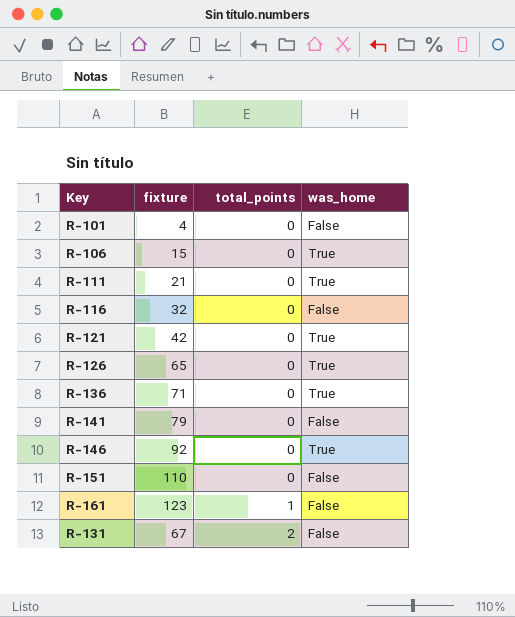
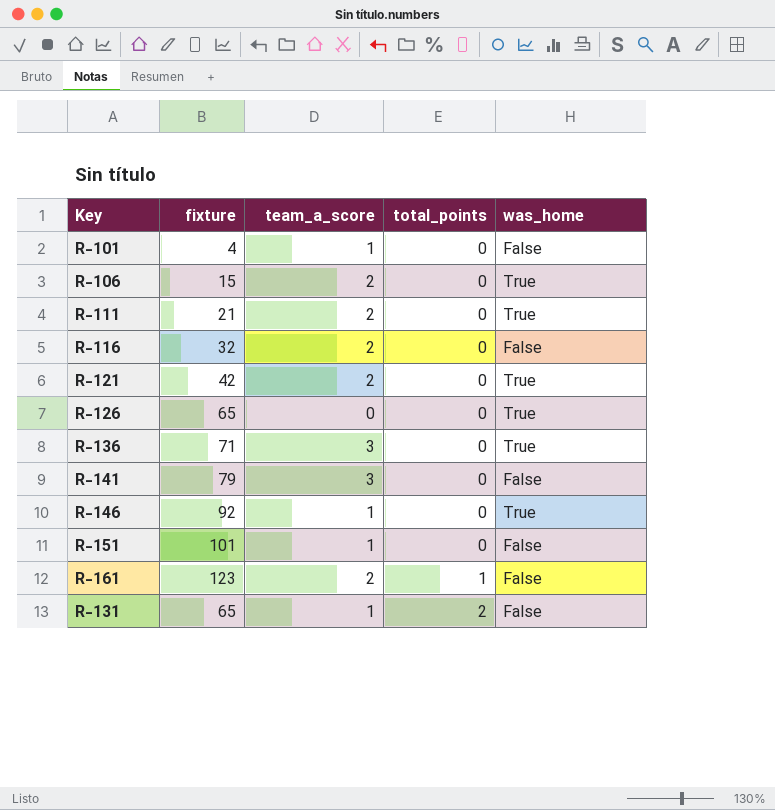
column team_a_score | position: none -> 3
R-151 | fixture: 110 -> 101
R-131 | fixture: 67 -> 65

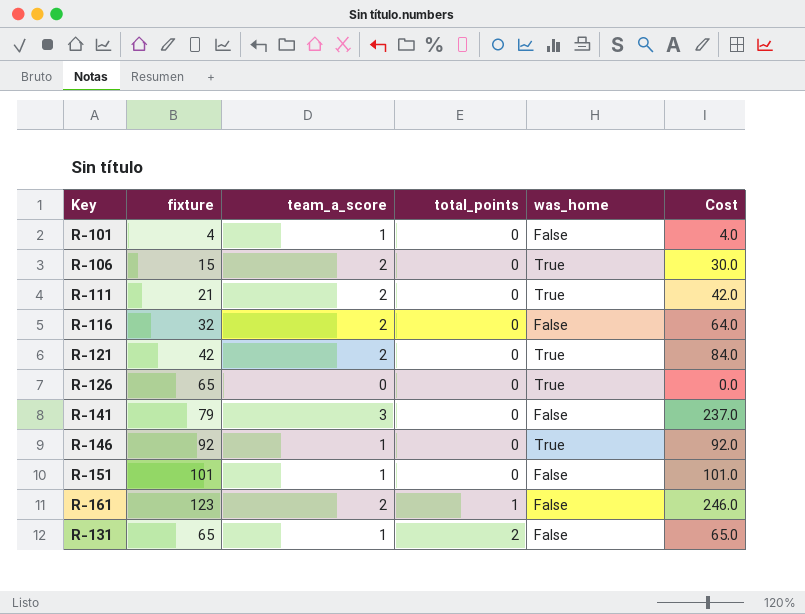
column Cost | formula: none -> [fixture] * [team_a_score]
row R-136: 71 | 3 | 0 | True -> none

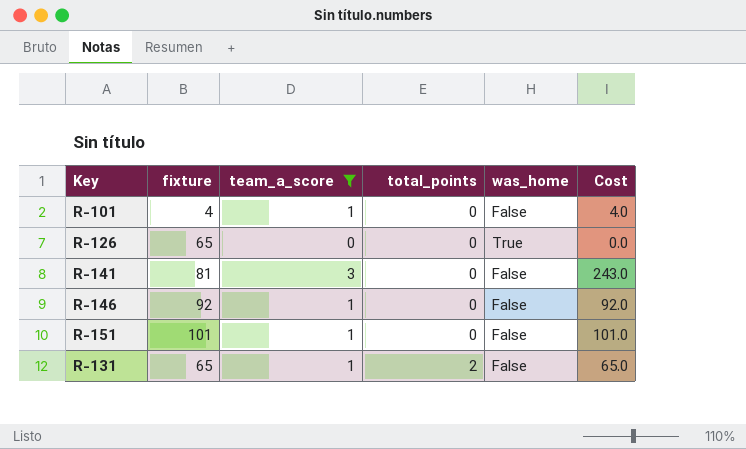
filter: none -> team_a_score != 2
R-141 | fixture: 79 -> 81
R-141 | Cost: 237.0 -> 243.0
R-146 | was_home: True -> False

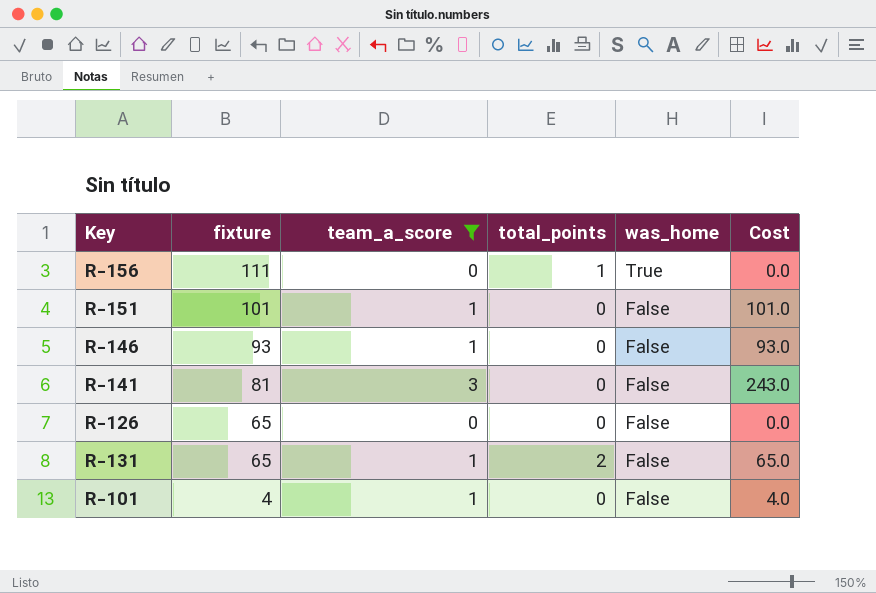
row order: total_points ascending -> fixture descending
row R-156: none -> 111 | 0 | 1 | True | 0.0
R-146 | fixture: 92 -> 93
R-146 | Cost: 92.0 -> 93.0
R-126 | was_home: True -> False

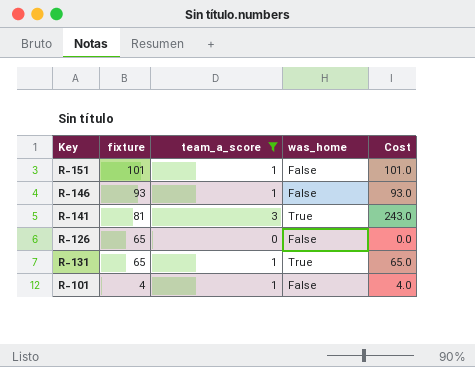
column total_points | position: 4 -> none
row R-156: 111 | 0 | 1 | True | 0.0 -> none
R-141 | was_home: False -> True
R-131 | was_home: False -> True

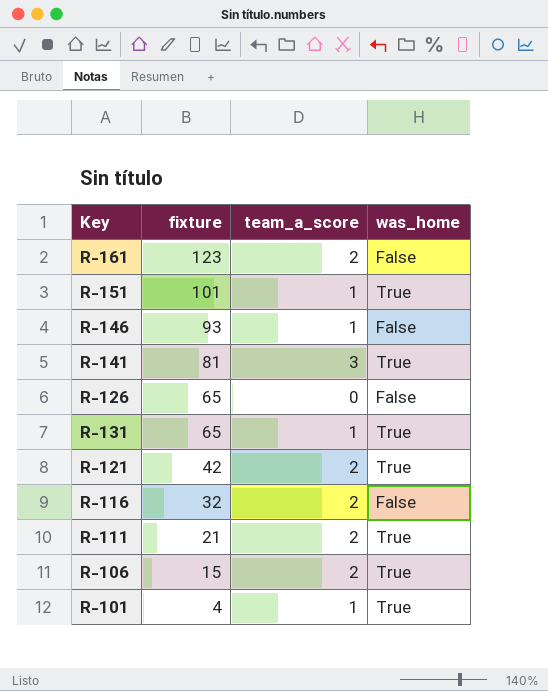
filter: team_a_score != 2 -> none
column Cost | formula: [fixture] * [team_a_score] -> none
R-151 | was_home: False -> True
R-101 | was_home: False -> True

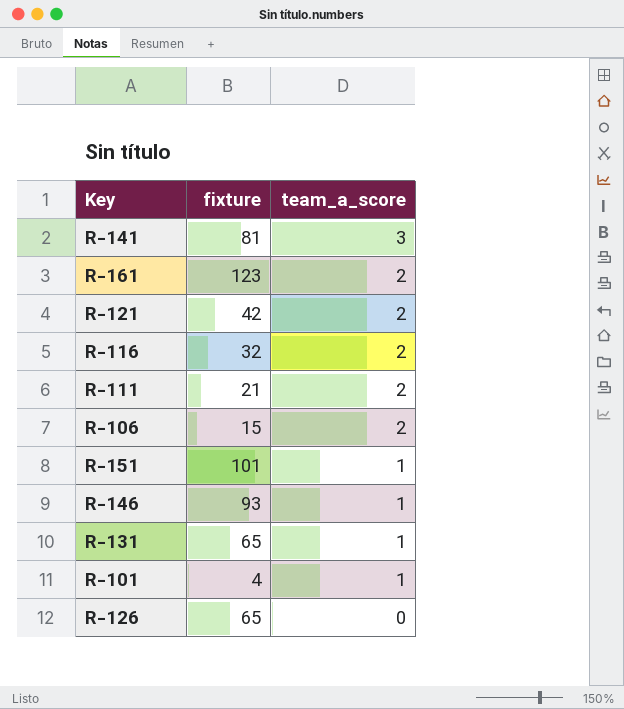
row order: fixture descending -> team_a_score descending
column was_home | position: 4 -> none

